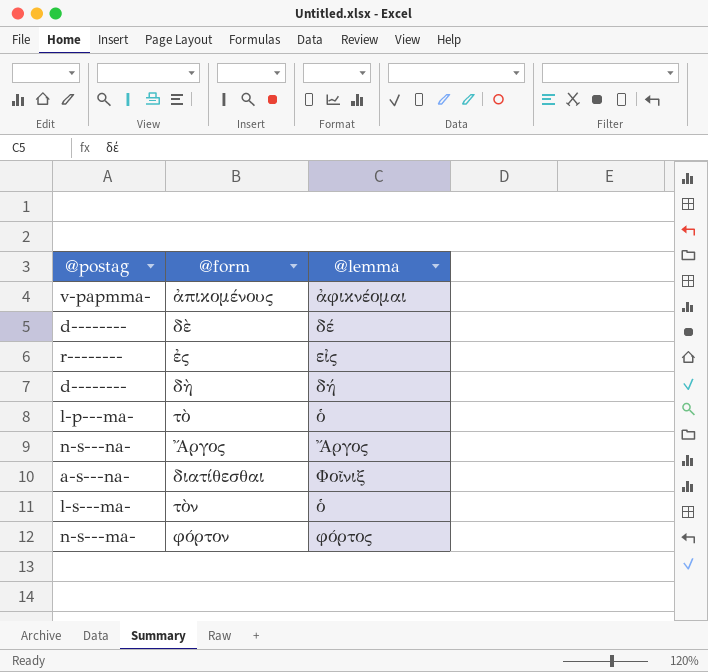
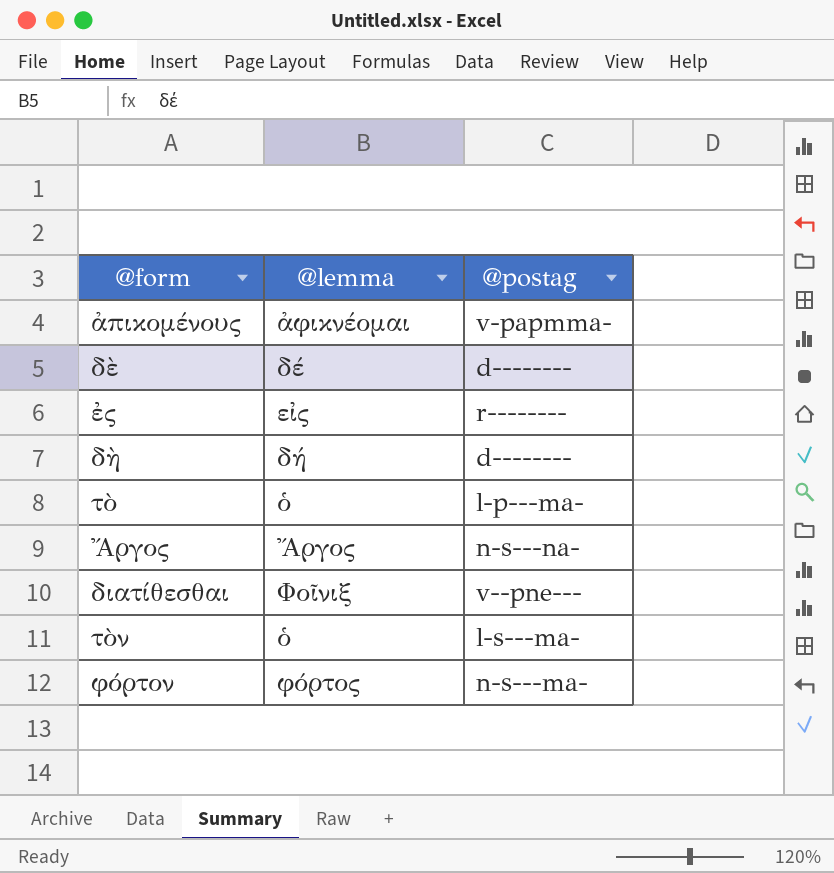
column @postag | position: 1 -> 3
διατίθεσθαι | @postag: a-s---na- -> v--pne---

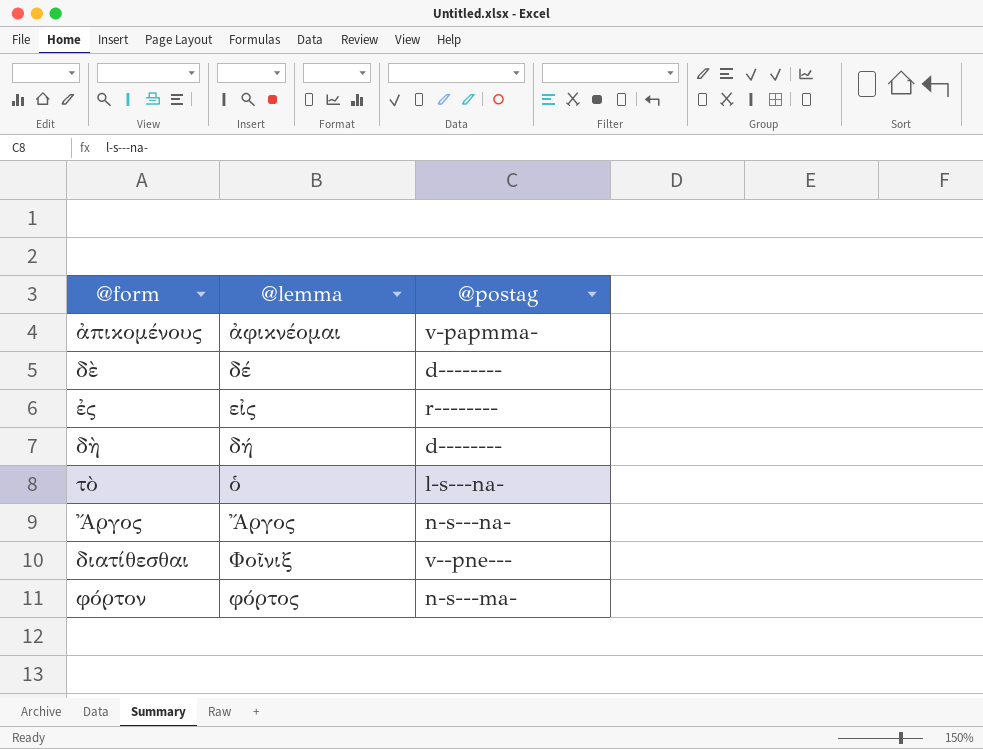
row τὸν: ὁ | l-s---ma- -> none
τὸ | @postag: l-p---ma- -> l-s---na-

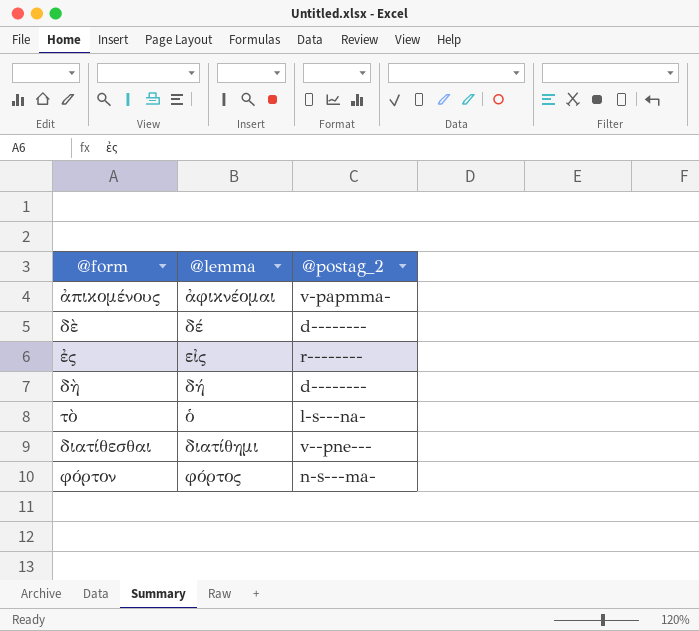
column name: @postag -> @postag_2
row Ἄργος: Ἄργος | n-s---na- -> none
διατίθεσθαι | @lemma: Φοῖνιξ -> διατίθημι

